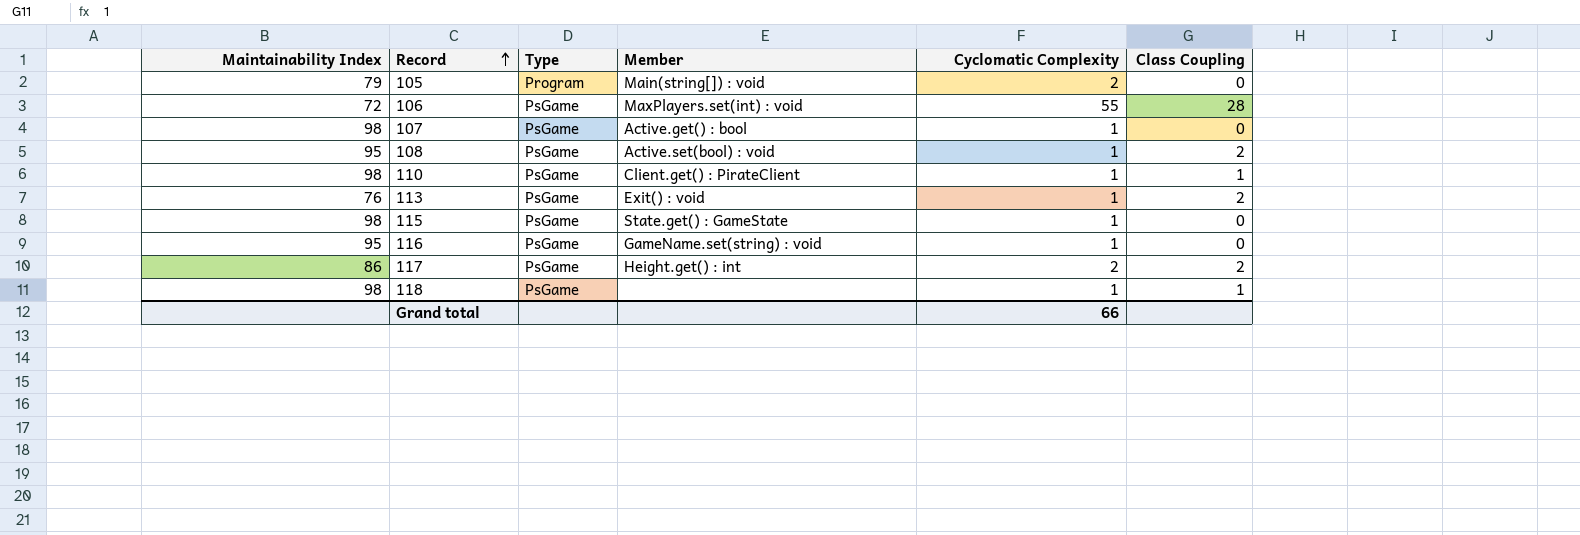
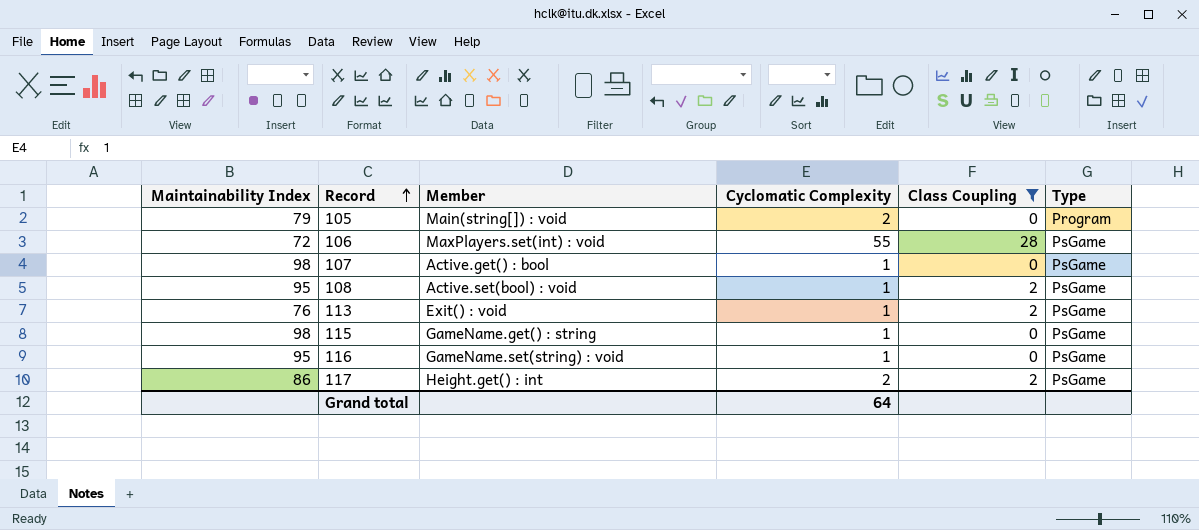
filter: none -> Class Coupling != 1
column Type | position: 3 -> 6
115 | Member: State.get() : GameState -> GameName.get() : string
Grand total | Cyclomatic Complexity: 66 -> 64

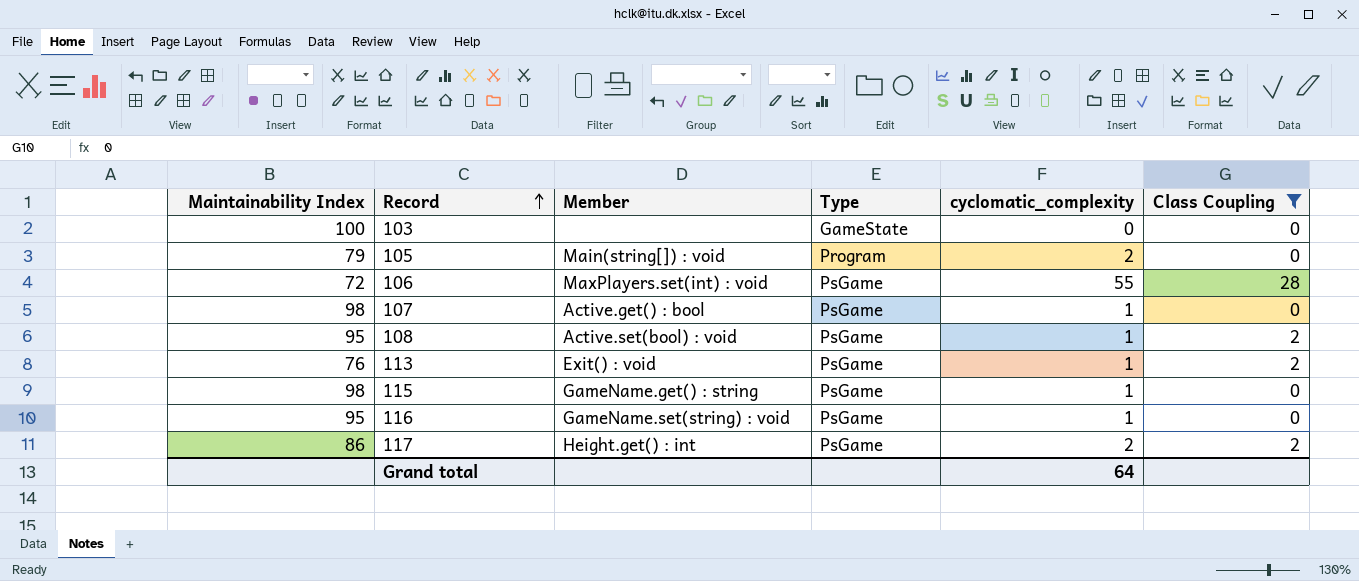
column Type | position: 6 -> 4
column name: Cyclomatic Complexity -> cyclomatic_complexity
row 103: none -> 100 | none | GameState | 0 | 0

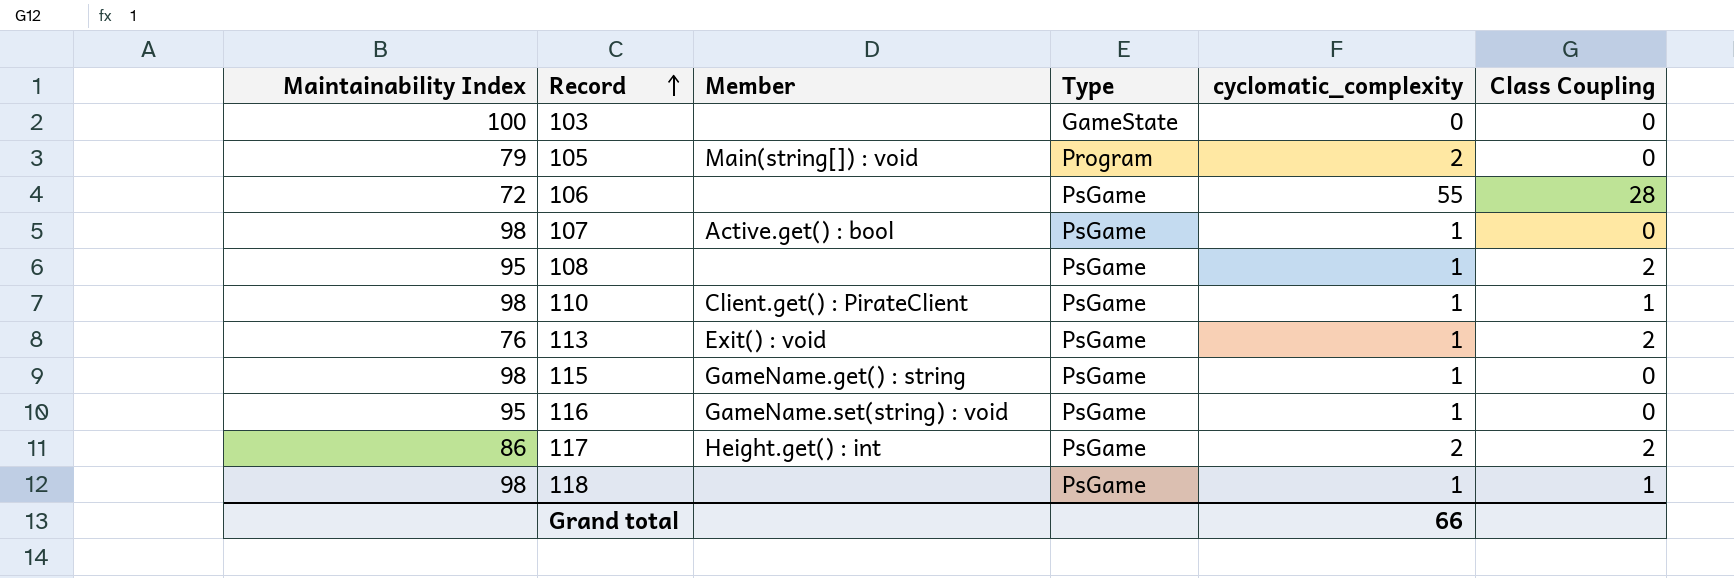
filter: Class Coupling != 1 -> none
106 | Member: MaxPlayers.set(int) : void -> none
108 | Member: Active.set(bool) : void -> none
Grand total | cyclomatic_complexity: 64 -> 66

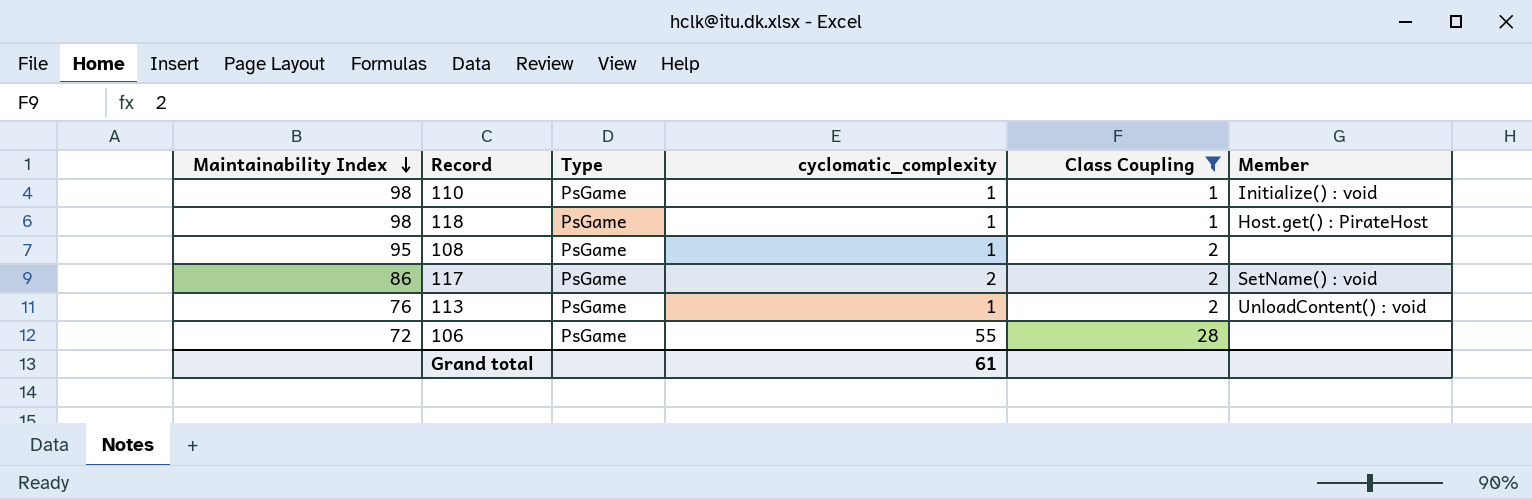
filter: none -> Class Coupling != 0
row order: Record ascending -> Maintainability Index descending
column Member | position: 3 -> 6
110 | Member: Client.get() : PirateClient -> Initialize() : void
118 | Member: none -> Host.get() : PirateHost
117 | Member: Height.get() : int -> SetName() : void
113 | Member: Exit() : void -> UnloadContent() : void
Grand total | cyclomatic_complexity: 66 -> 61

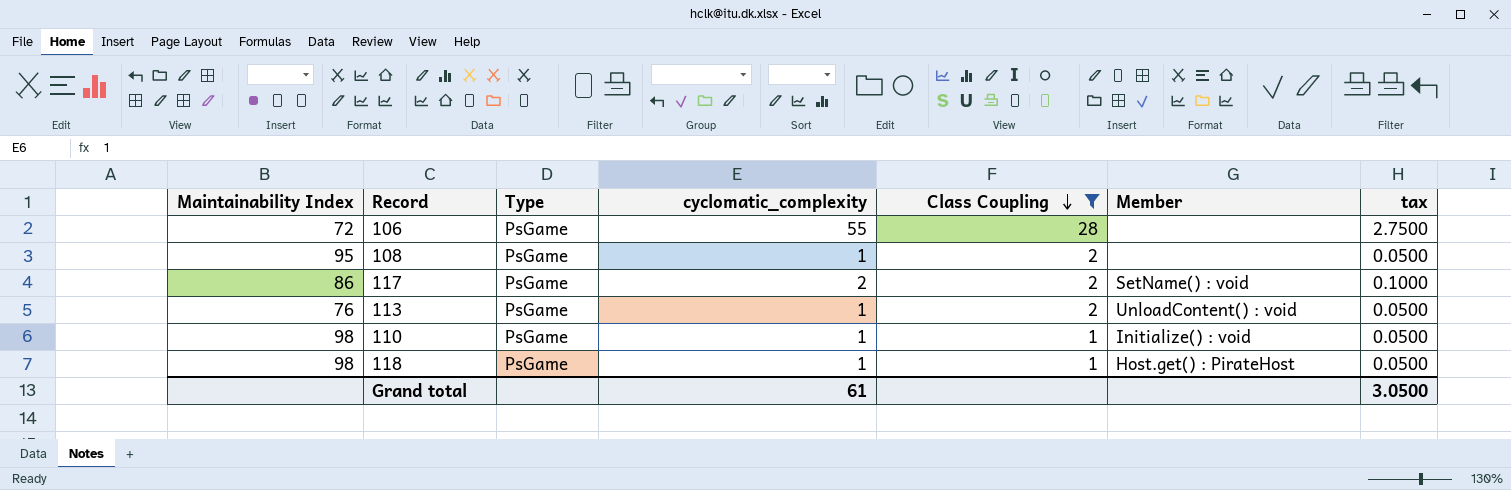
row order: Maintainability Index descending -> Class Coupling descending
column tax | formula: none -> [cyclomatic_complexity] * 0.05

